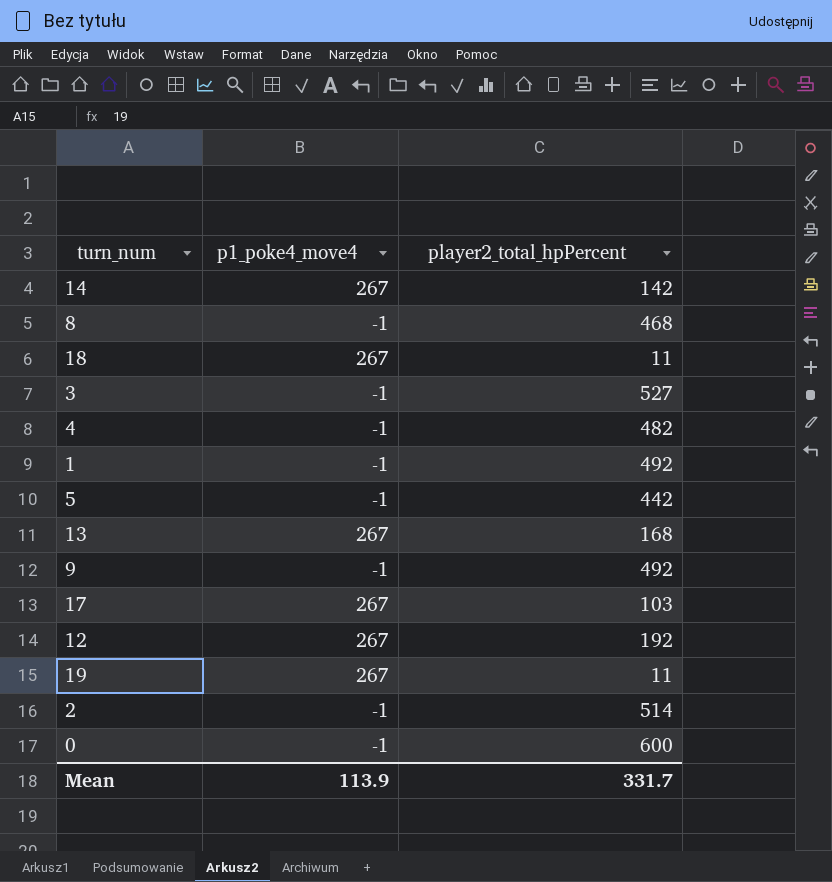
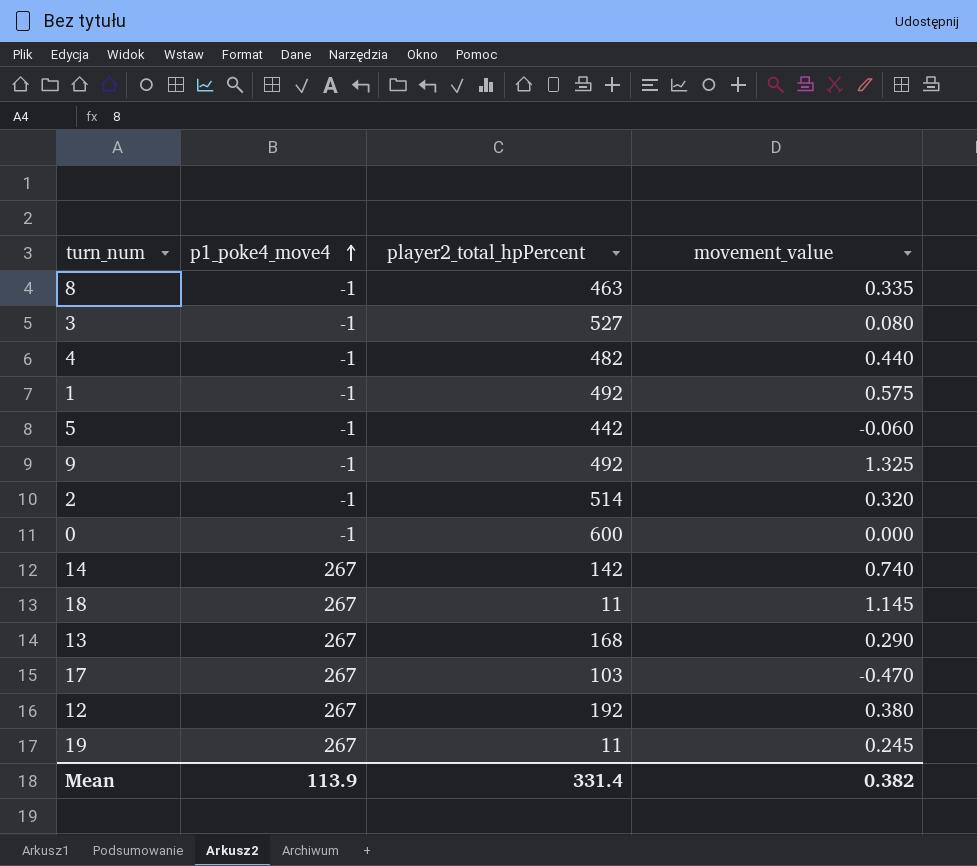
row order: none -> p1_poke4_move4 ascending
column movement_value | position: none -> 4
8 | player2_total_hpPercent: 468 -> 463
Mean | player2_total_hpPercent: 331.7 -> 331.4

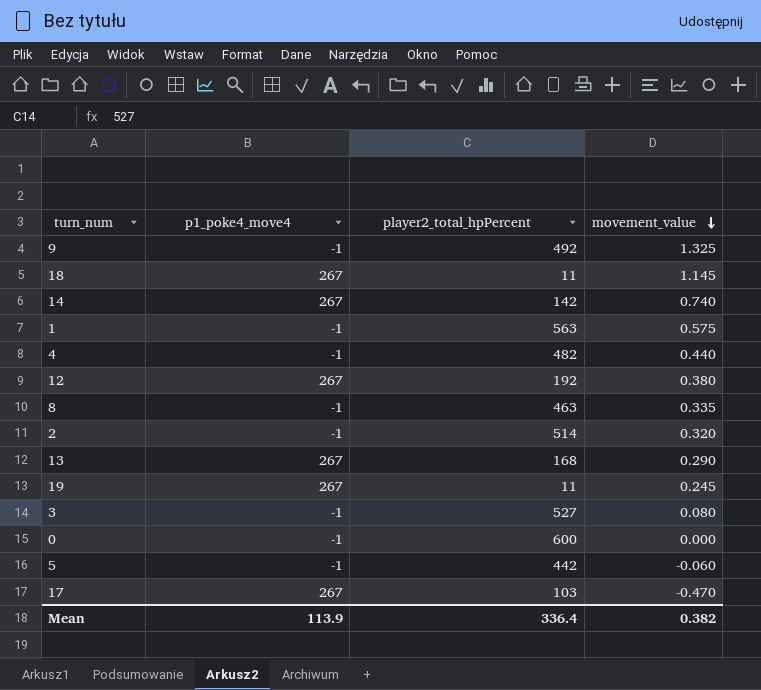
row order: p1_poke4_move4 ascending -> movement_value descending
1 | player2_total_hpPercent: 492 -> 563
Mean | player2_total_hpPercent: 331.4 -> 336.4

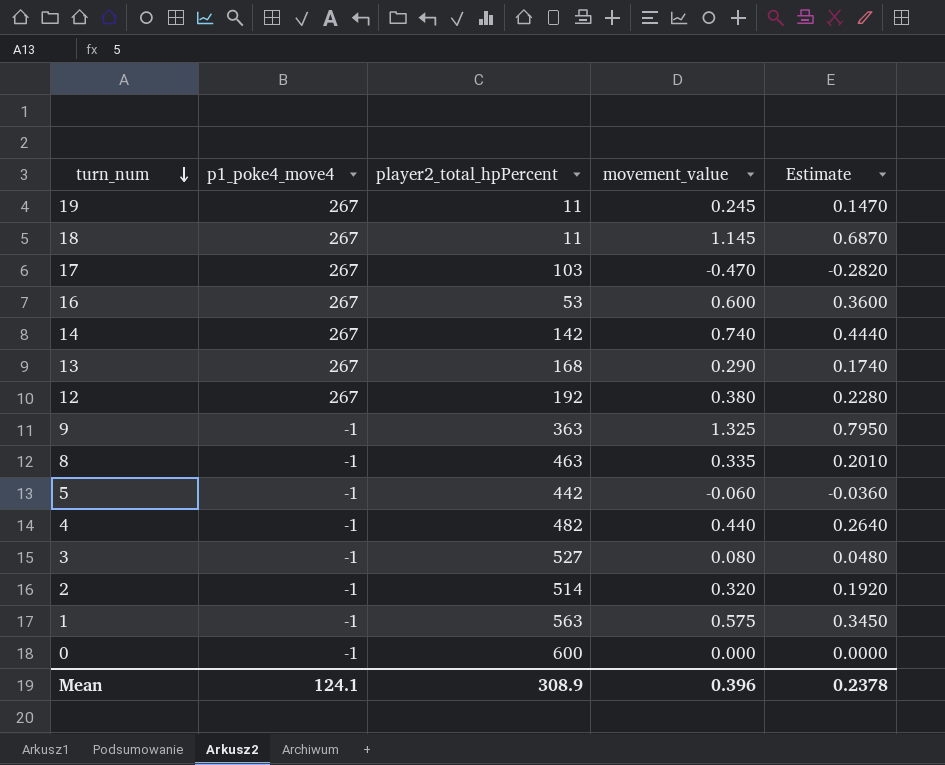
row order: movement_value descending -> turn_num descending
column Estimate | formula: none -> [movement_value] * 0.6
row 16: none -> 267 | 53 | 0.600 | 0.3600
9 | player2_total_hpPercent: 492 -> 363
Mean | p1_poke4_move4: 113.9 -> 124.1
Mean | player2_total_hpPercent: 336.4 -> 308.9
Mean | movement_value: 0.382 -> 0.396

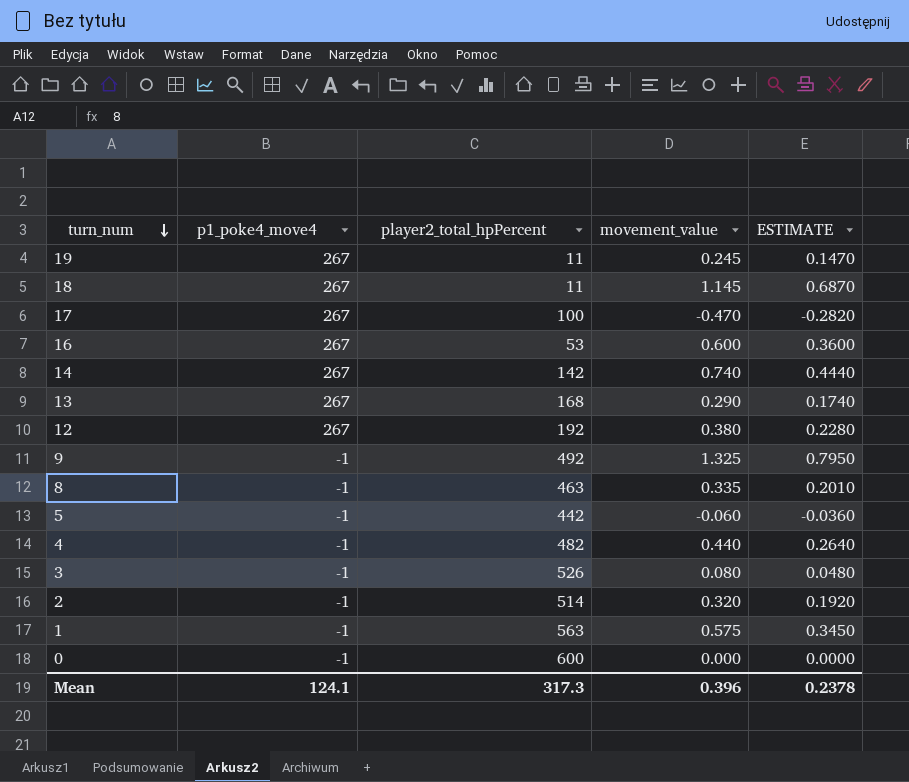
column name: Estimate -> ESTIMATE
17 | player2_total_hpPercent: 103 -> 100
9 | player2_total_hpPercent: 363 -> 492
3 | player2_total_hpPercent: 527 -> 526
Mean | player2_total_hpPercent: 308.9 -> 317.3

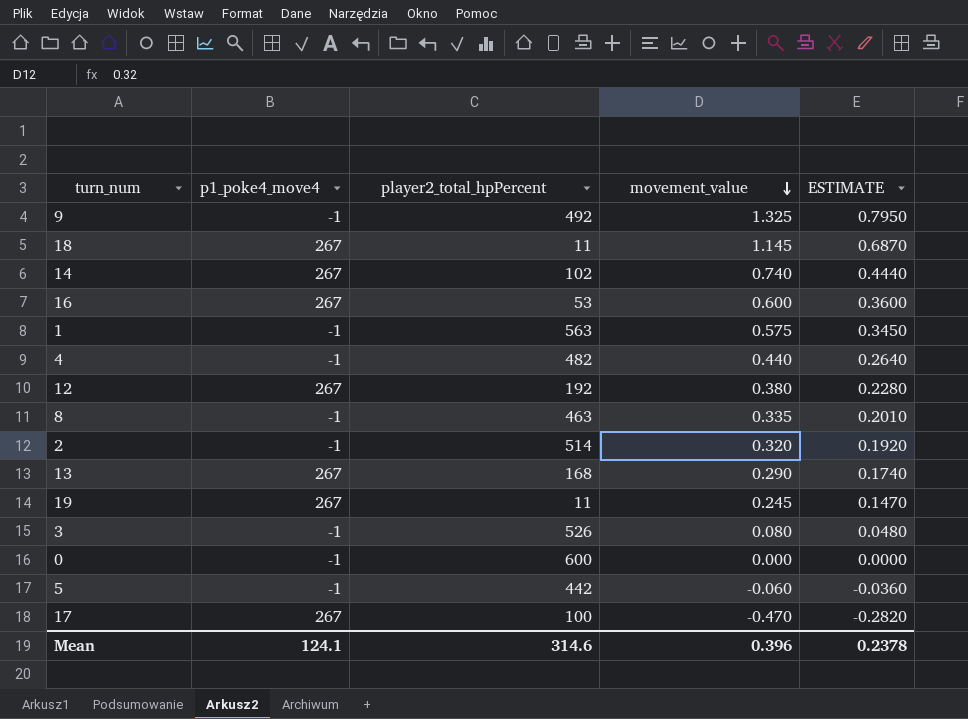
row order: turn_num descending -> movement_value descending
14 | player2_total_hpPercent: 142 -> 102
Mean | player2_total_hpPercent: 317.3 -> 314.6

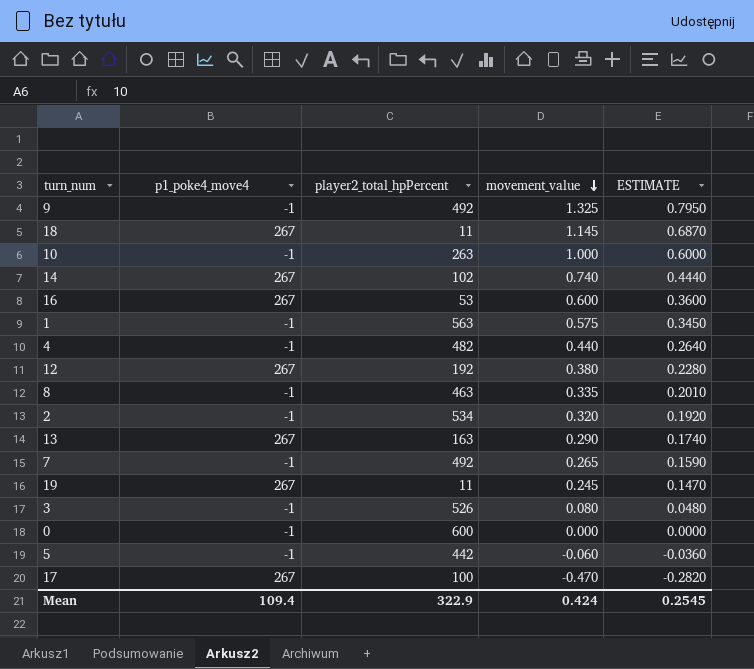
row 10: none -> -1 | 263 | 1.000 | 0.6000
2 | player2_total_hpPercent: 514 -> 534
13 | player2_total_hpPercent: 168 -> 163
row 7: none -> -1 | 492 | 0.265 | 0.1590
Mean | p1_poke4_move4: 124.1 -> 109.4
Mean | player2_total_hpPercent: 314.6 -> 322.9
Mean | movement_value: 0.396 -> 0.424
Mean | ESTIMATE: 0.2378 -> 0.2545

